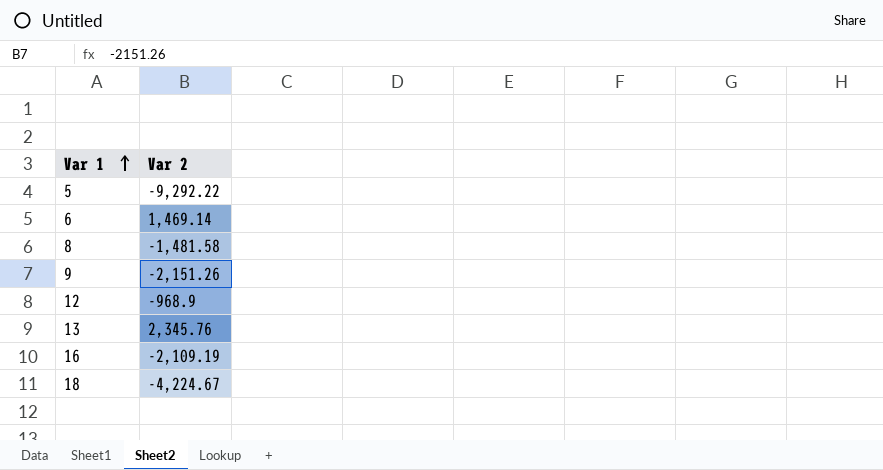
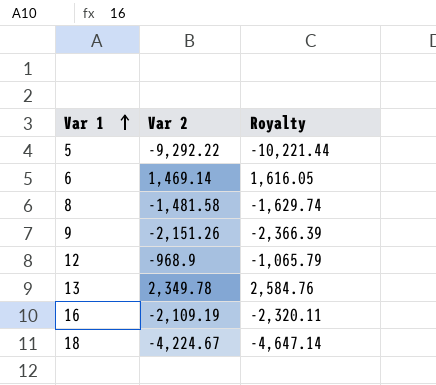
column Royalty | formula: none -> [Var 2] * 1.1
13 | Var 2: 2,345.76 -> 2,349.78

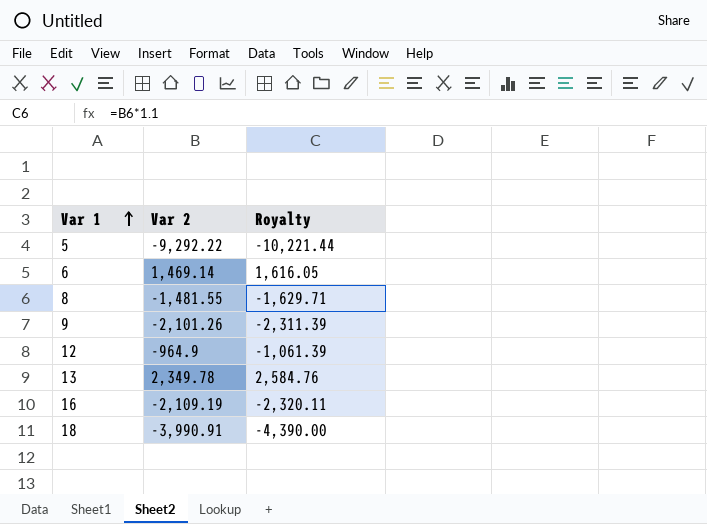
8 | Var 2: -1,481.58 -> -1,481.55
8 | Royalty: -1,629.74 -> -1,629.71
9 | Var 2: -2,151.26 -> -2,101.26
9 | Royalty: -2,366.39 -> -2,311.39
12 | Var 2: -968.9 -> -964.9
12 | Royalty: -1,065.79 -> -1,061.39
18 | Var 2: -4,224.67 -> -3,990.91
18 | Royalty: -4,647.14 -> -4,390.00

